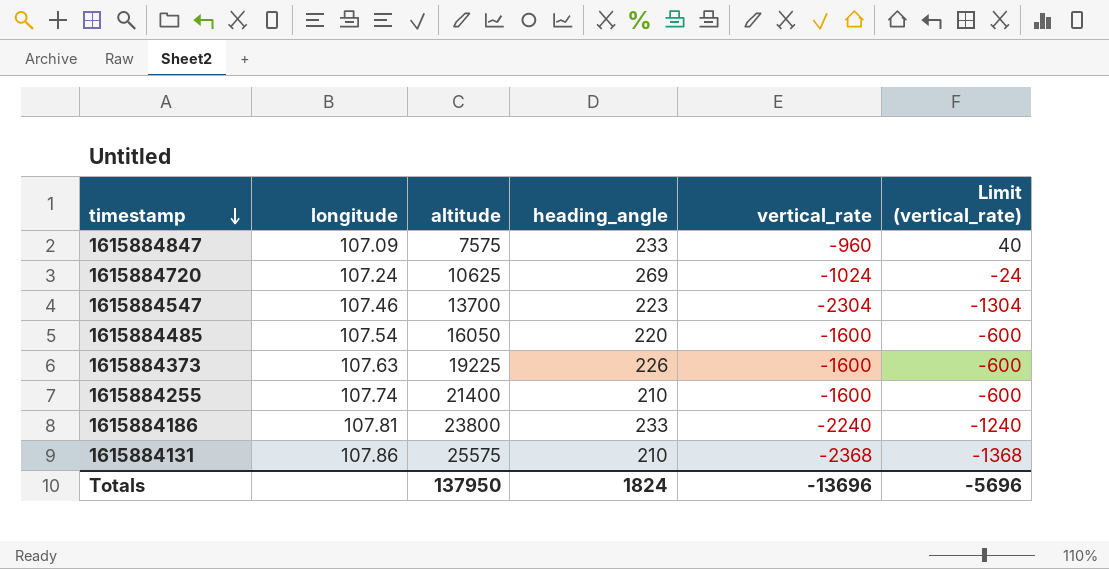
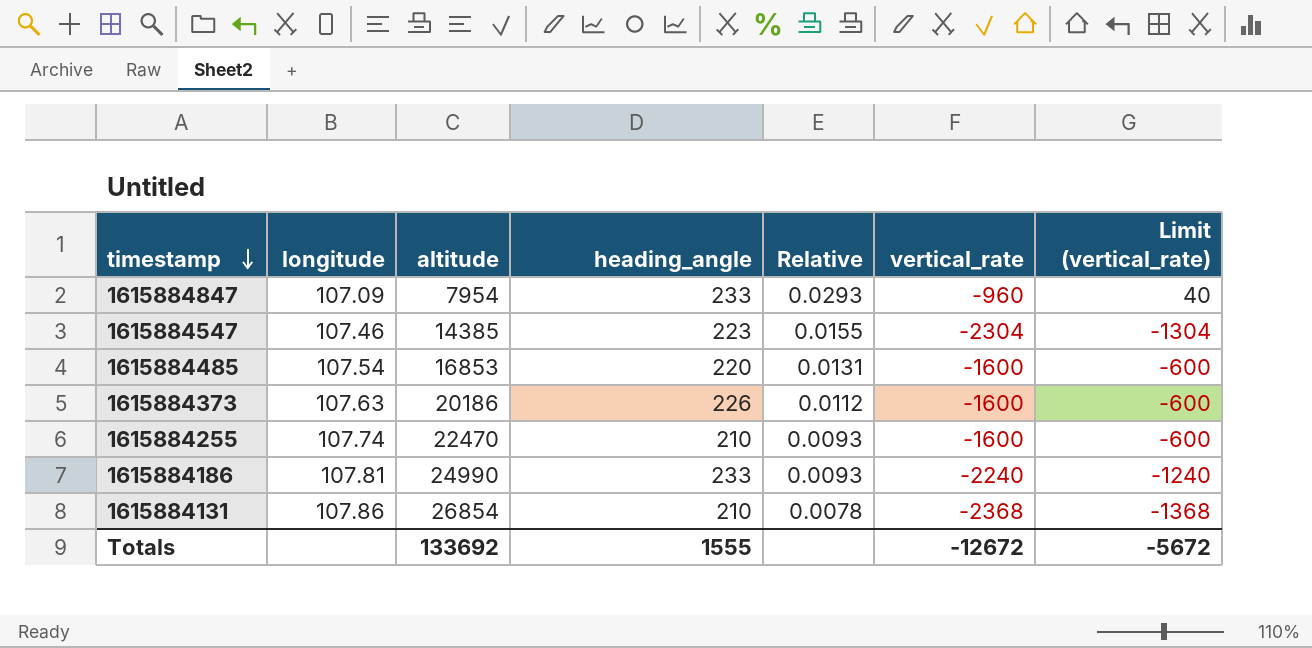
column Relative | formula: none -> [heading_angle] / [altitude]
row 1615884720: 107.24 | 10625 | 269 | -1024 | -24 -> none
1615884847 | altitude: 7575 -> 7954
1615884547 | altitude: 13700 -> 14385
1615884485 | altitude: 16050 -> 16853
1615884373 | altitude: 19225 -> 20186
1615884255 | altitude: 21400 -> 22470
1615884186 | altitude: 23800 -> 24990
1615884131 | altitude: 25575 -> 26854
Totals | altitude: 137950 -> 133692
Totals | heading_angle: 1824 -> 1555
Totals | vertical_rate: -13696 -> -12672
Totals | Limit (vertical_rate): -5696 -> -5672

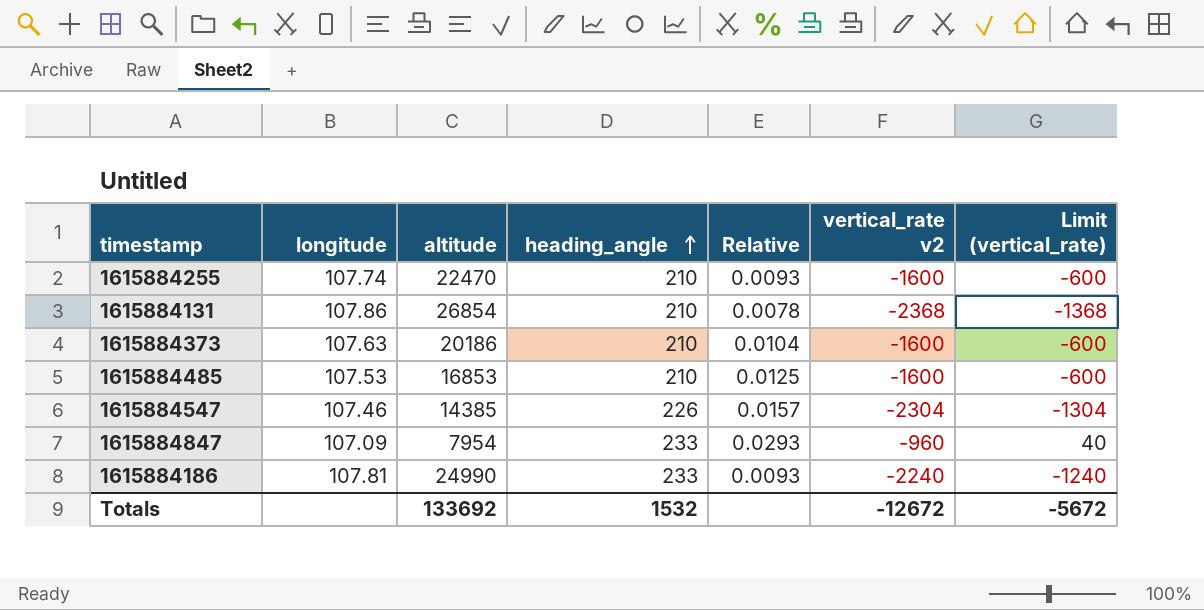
row order: timestamp descending -> heading_angle ascending
column name: vertical_rate -> vertical_rate v2
1615884373 | heading_angle: 226 -> 210
1615884373 | Relative: 0.0112 -> 0.0104
1615884485 | longitude: 107.54 -> 107.53
1615884485 | heading_angle: 220 -> 210
1615884485 | Relative: 0.0131 -> 0.0125
1615884547 | heading_angle: 223 -> 226
1615884547 | Relative: 0.0155 -> 0.0157
Totals | heading_angle: 1555 -> 1532

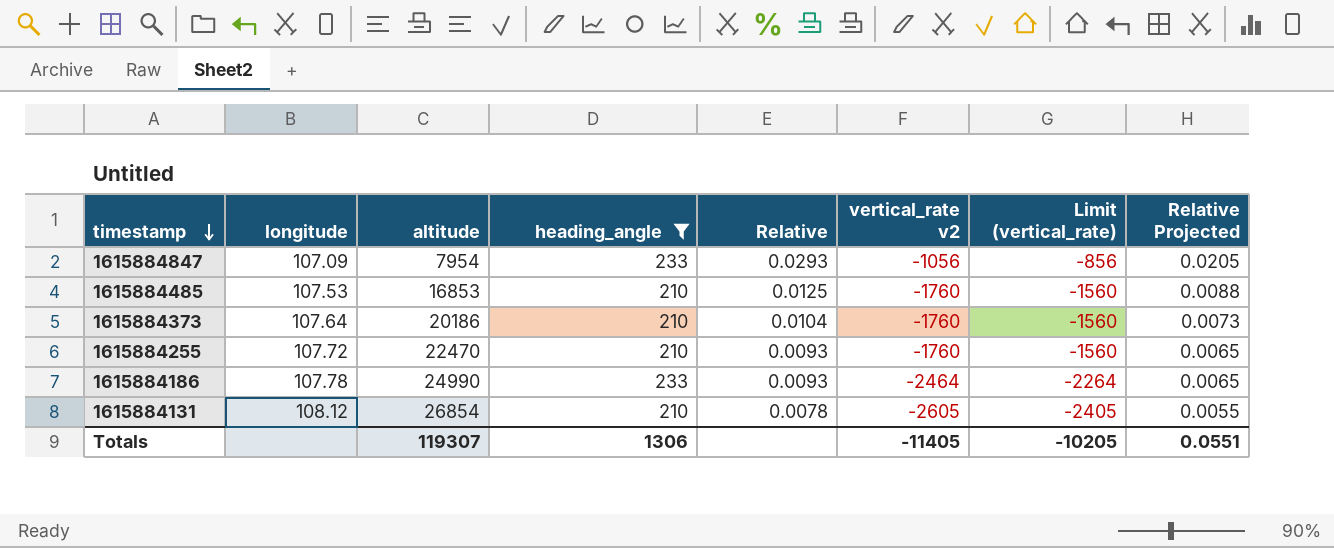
filter: none -> heading_angle != 226
row order: heading_angle ascending -> timestamp descending
column Limit (vertical_rate) | formula: [vertical_rate v2] + 1000 -> [vertical_rate v2] + 200
column Relative Projected | formula: none -> [Relative] * 0.7
1615884847 | vertical_rate v2: -960 -> -1056
1615884485 | vertical_rate v2: -1600 -> -1760
1615884373 | longitude: 107.63 -> 107.64
1615884373 | vertical_rate v2: -1600 -> -1760
1615884255 | longitude: 107.74 -> 107.72
1615884255 | vertical_rate v2: -1600 -> -1760
1615884186 | longitude: 107.81 -> 107.78
1615884186 | vertical_rate v2: -2240 -> -2464
1615884131 | longitude: 107.86 -> 108.12
1615884131 | vertical_rate v2: -2368 -> -2605
Totals | altitude: 133692 -> 119307
Totals | heading_angle: 1532 -> 1306
Totals | vertical_rate v2: -12672 -> -11405
Totals | Limit (vertical_rate): -5672 -> -10205

